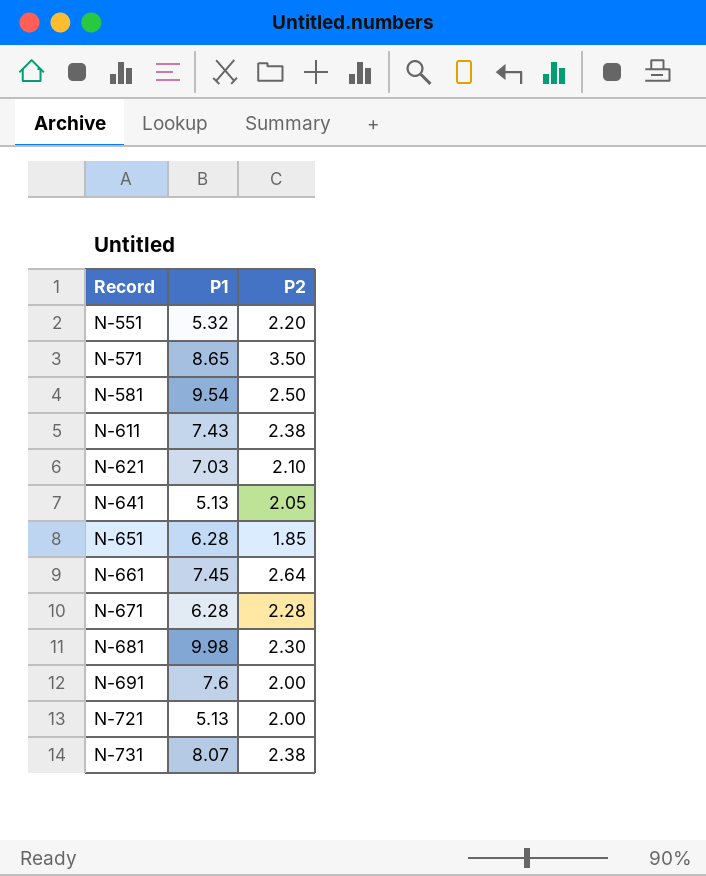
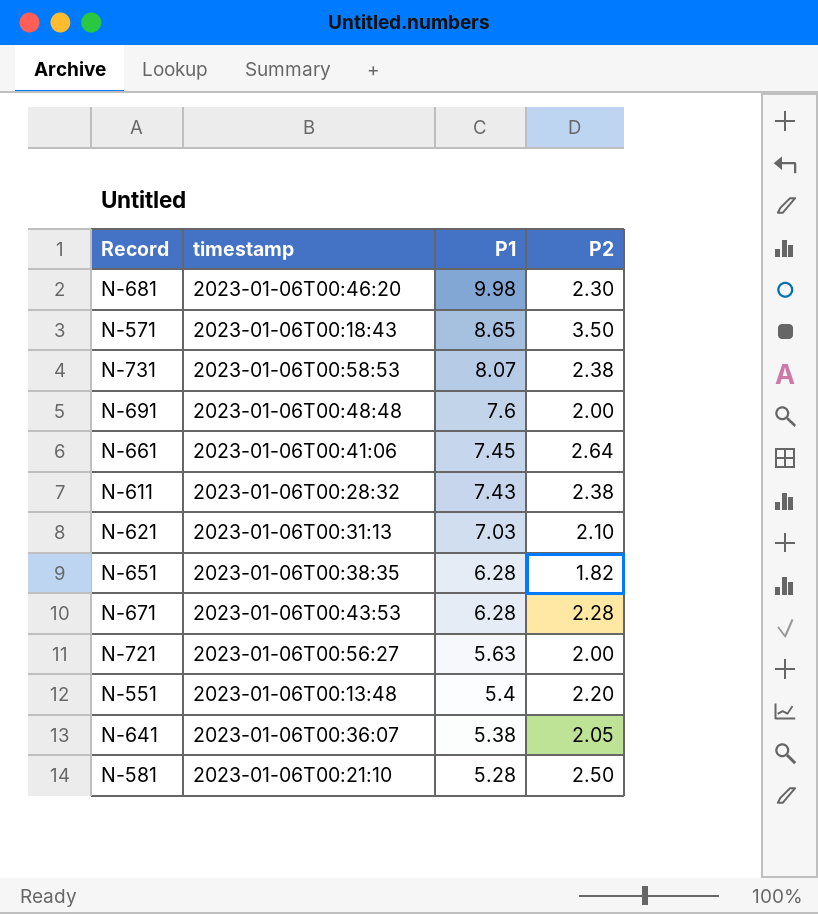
row order: Record ascending -> P1 descending
column timestamp | position: none -> 2
N-651 | P2: 1.85 -> 1.82
N-721 | P1: 5.13 -> 5.63
N-551 | P1: 5.32 -> 5.4
N-641 | P1: 5.13 -> 5.38
N-581 | P1: 9.54 -> 5.28

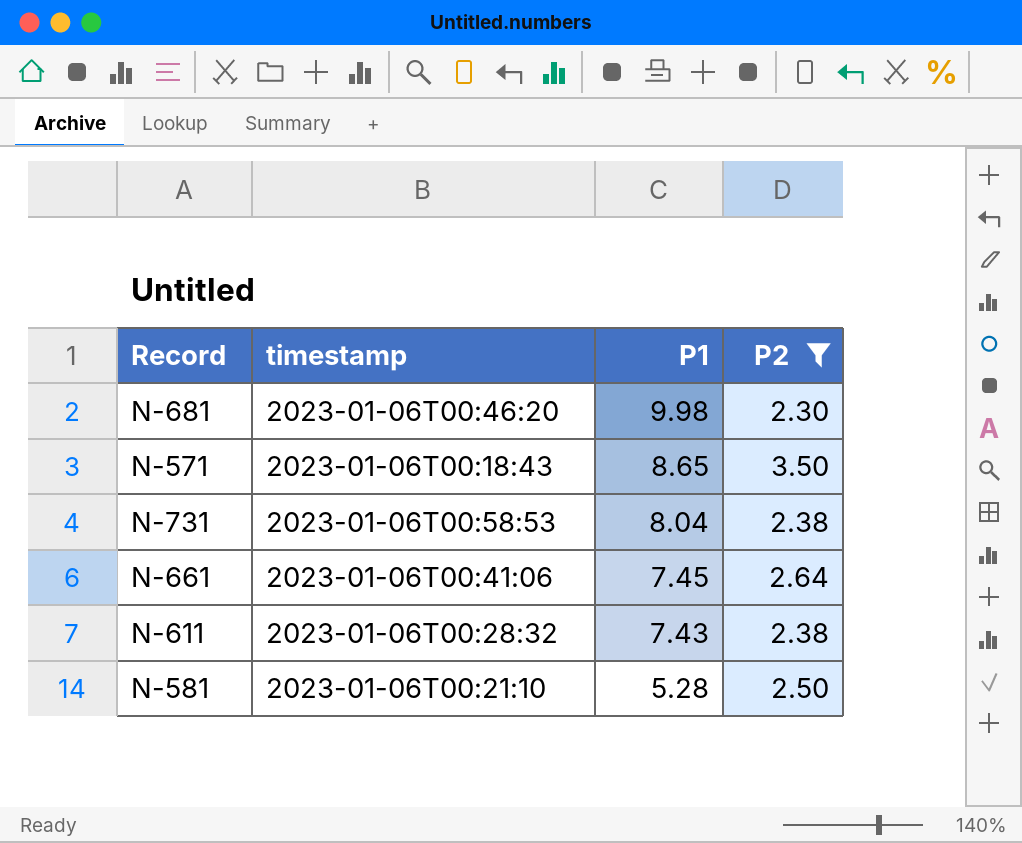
filter: none -> P2 >= 2.30
N-731 | P1: 8.07 -> 8.04

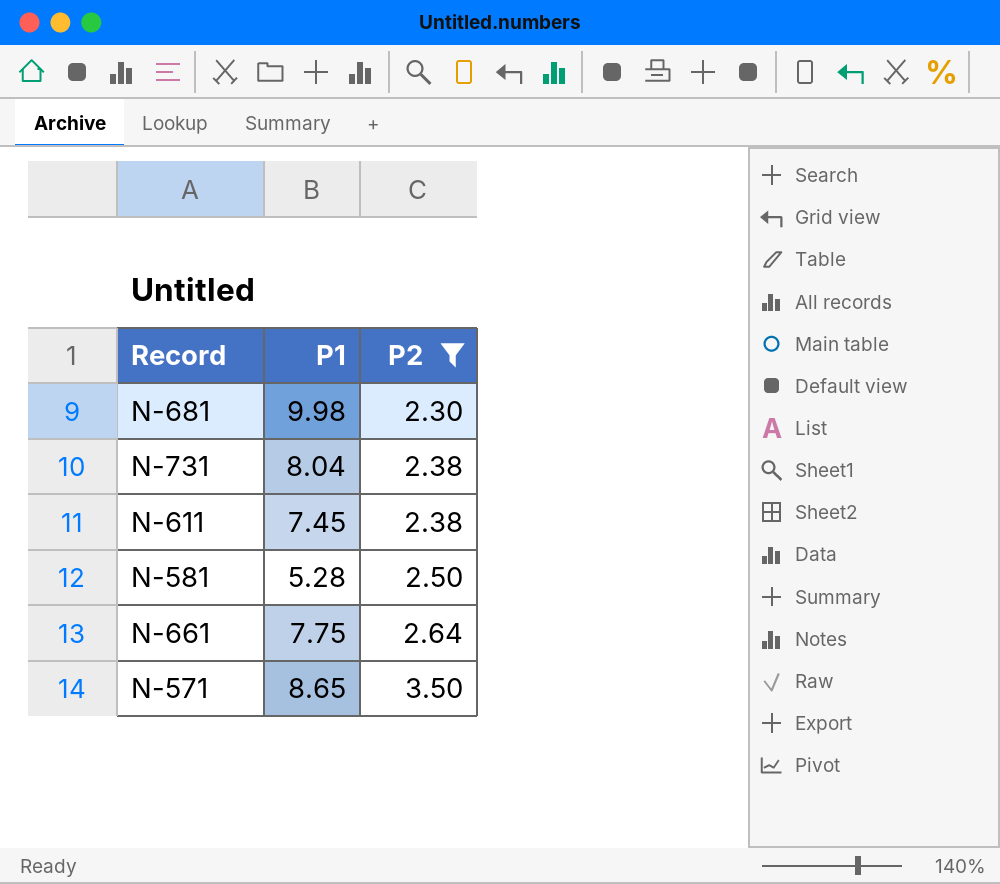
row order: P1 descending -> P2 ascending
column timestamp | position: 2 -> none
N-611 | P1: 7.43 -> 7.45
N-661 | P1: 7.45 -> 7.75

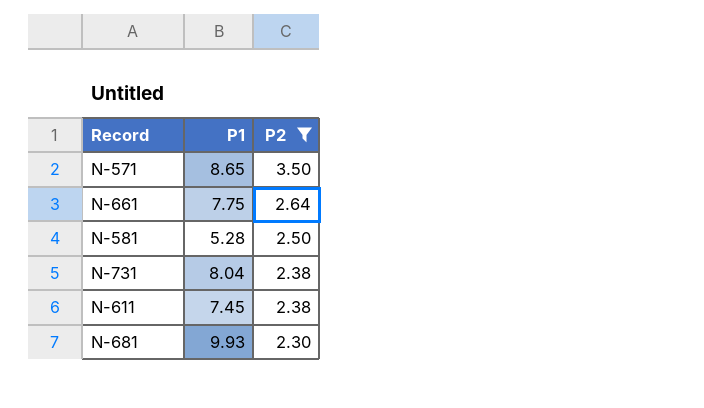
row order: P2 ascending -> P2 descending
N-681 | P1: 9.98 -> 9.93

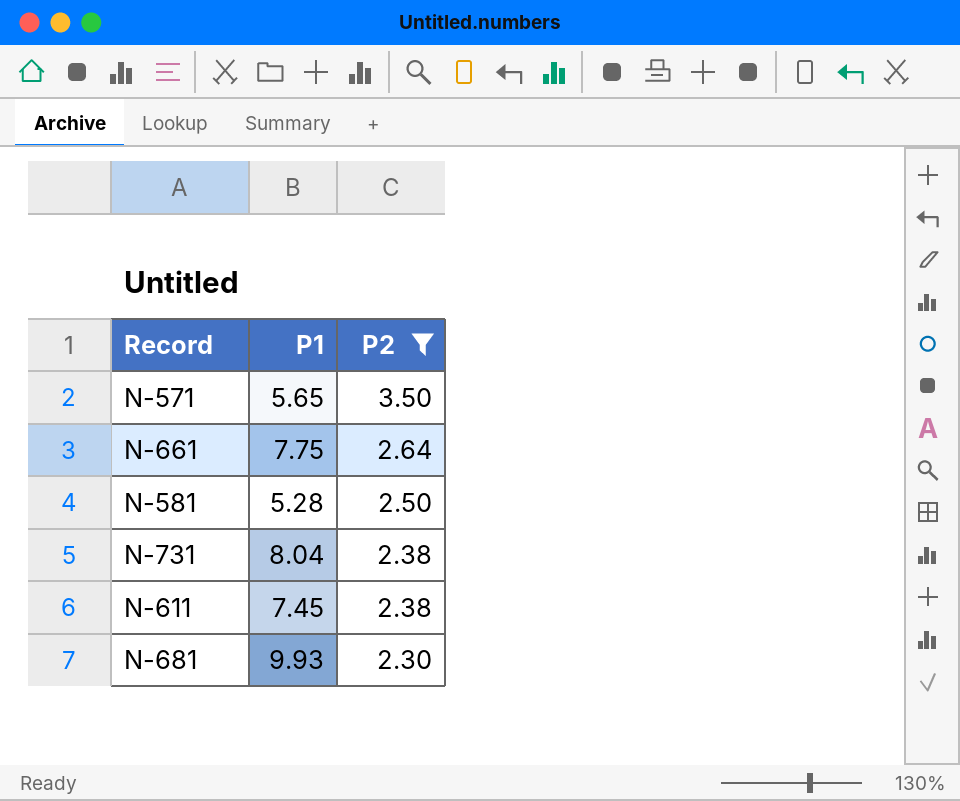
N-571 | P1: 8.65 -> 5.65

